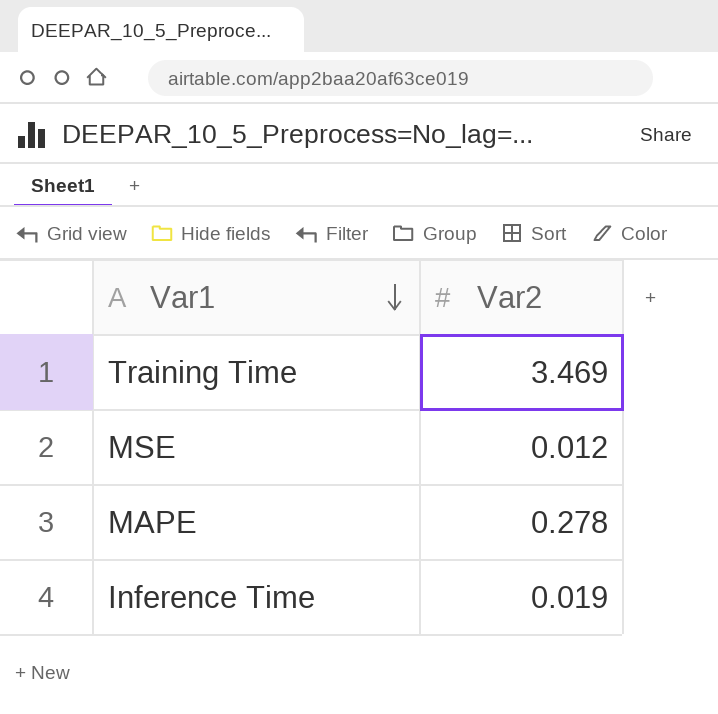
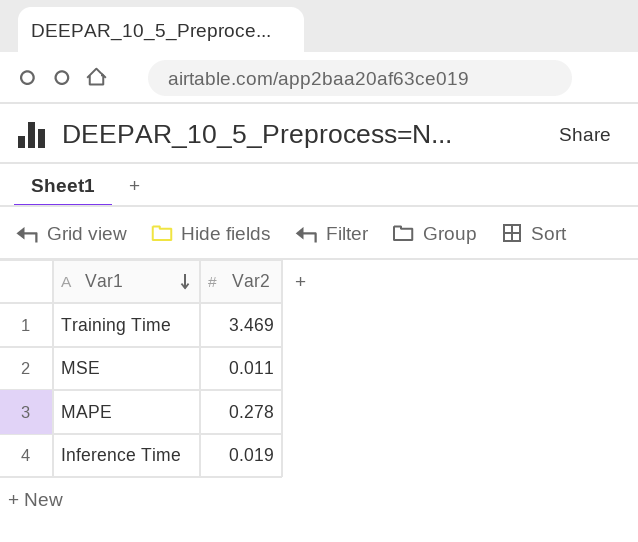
MSE | Var2: 0.012 -> 0.011

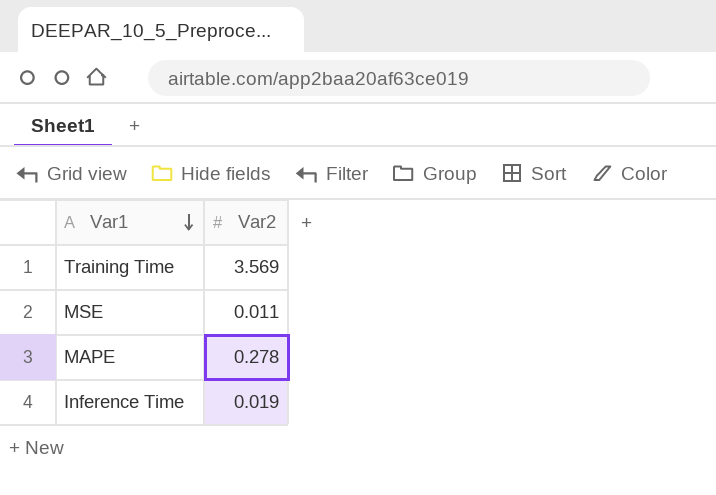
Training Time | Var2: 3.469 -> 3.569

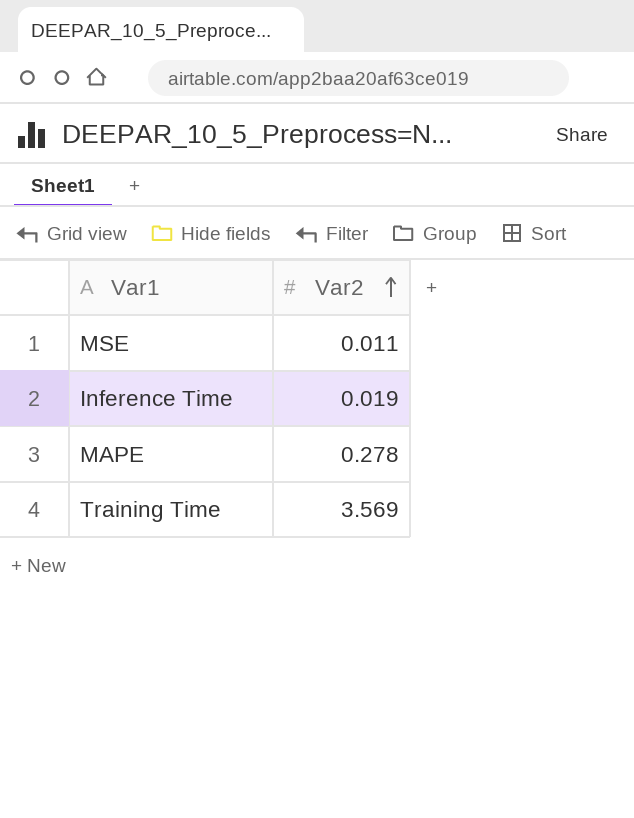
row order: Var1 descending -> Var2 ascending

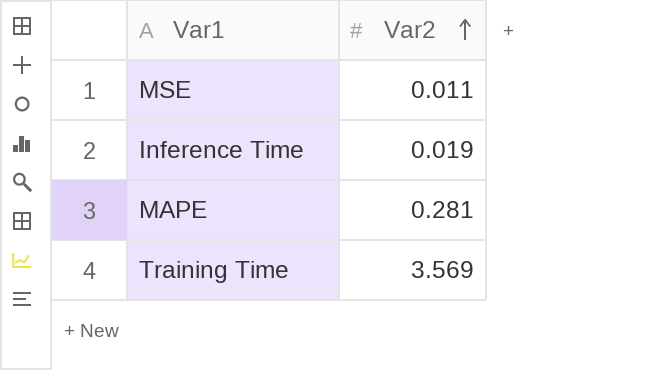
MAPE | Var2: 0.278 -> 0.281

